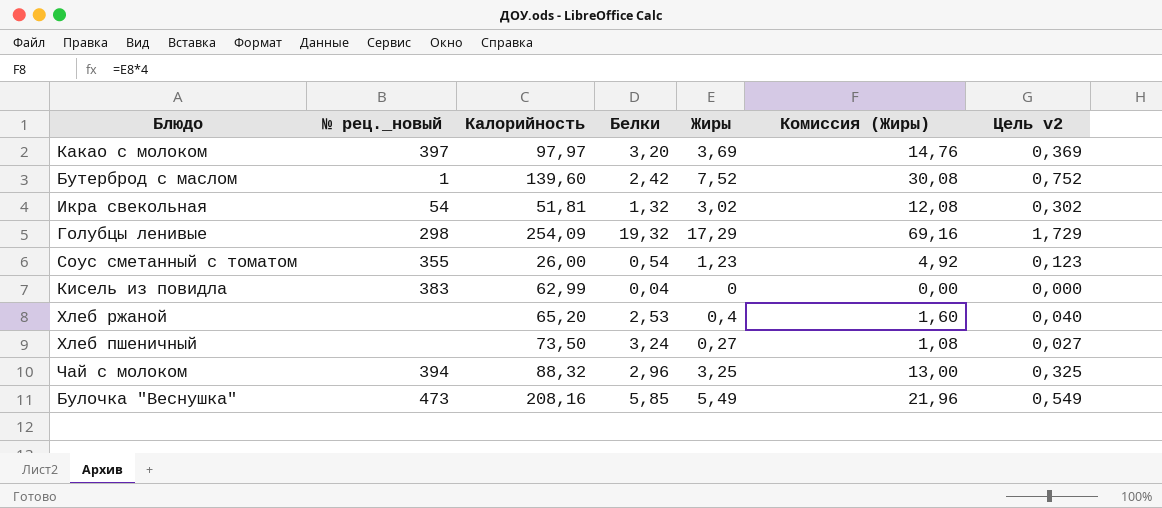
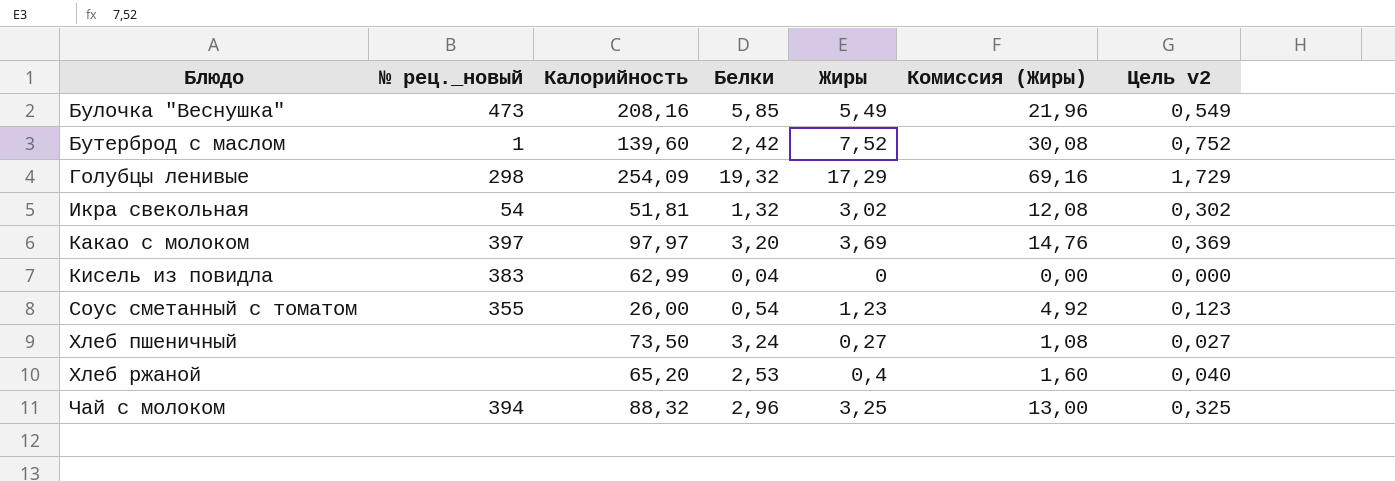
row order: none -> Блюдо ascending

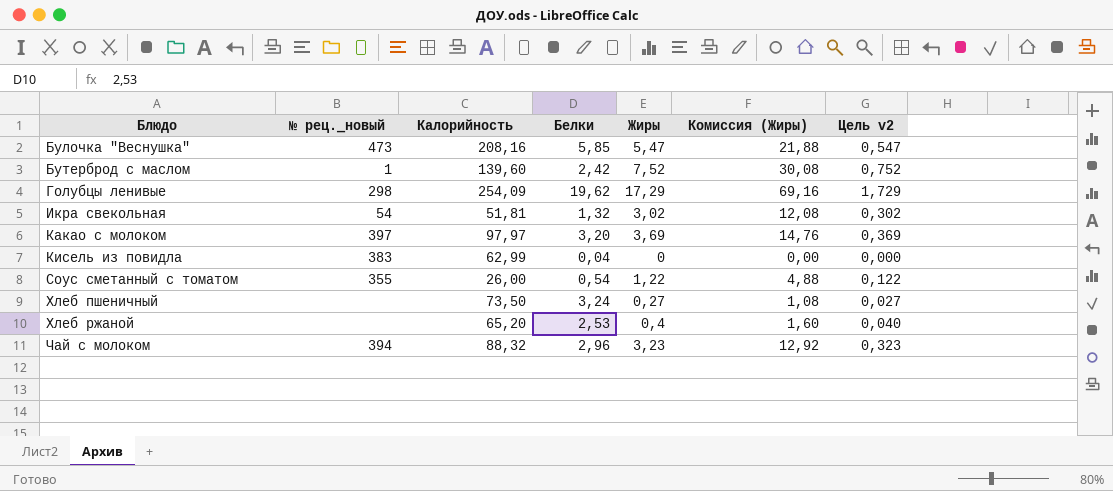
Булочка "Веснушка" | Жиры: 5,49 -> 5,47
Булочка "Веснушка" | Комиссия (Жиры): 21,96 -> 21,88
Булочка "Веснушка" | Цель v2: 0,549 -> 0,547
Голубцы ленивые | Белки: 19,32 -> 19,62
Соус сметанный с томатом | Жиры: 1,23 -> 1,22
Соус сметанный с томатом | Комиссия (Жиры): 4,92 -> 4,88
Соус сметанный с томатом | Цель v2: 0,123 -> 0,122
Чай с молоком | Жиры: 3,25 -> 3,23
Чай с молоком | Комиссия (Жиры): 13,00 -> 12,92
Чай с молоком | Цель v2: 0,325 -> 0,323

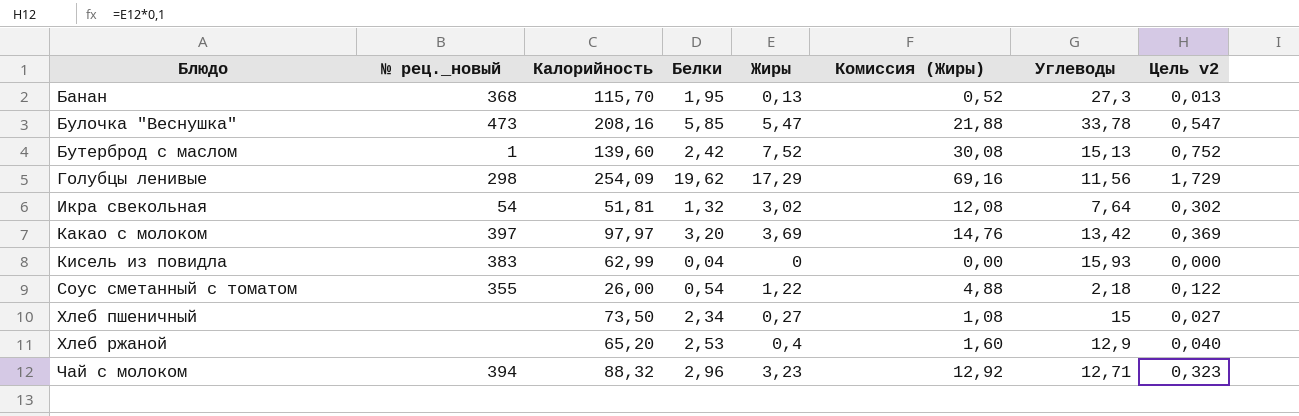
column Углеводы | position: none -> 7
row Банан: none -> 368 | 115,70 | 1,95 | 0,13 | 0,52 | 27,3 | 0,013
Хлеб пшеничный | Белки: 3,24 -> 2,34

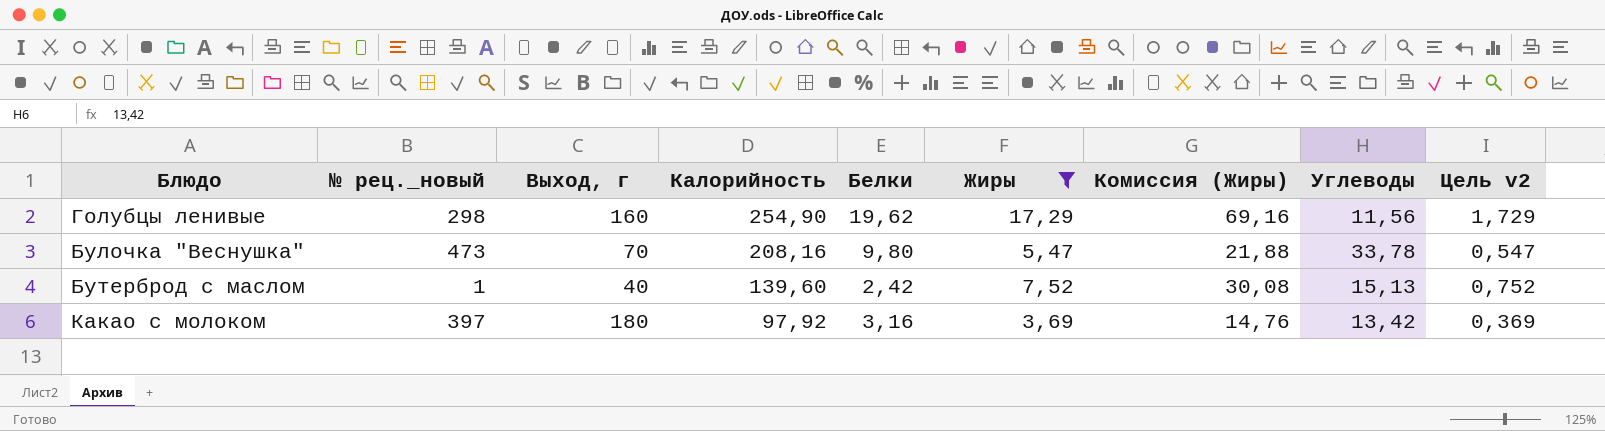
filter: none -> Жиры >= 3,69
row order: Блюдо ascending -> Калорийность descending
column Выход, г | position: none -> 3
Голубцы ленивые | Калорийность: 254,09 -> 254,90
Булочка "Веснушка" | Белки: 5,85 -> 9,80
Какао с молоком | Калорийность: 97,97 -> 97,92
Какао с молоком | Белки: 3,20 -> 3,16

